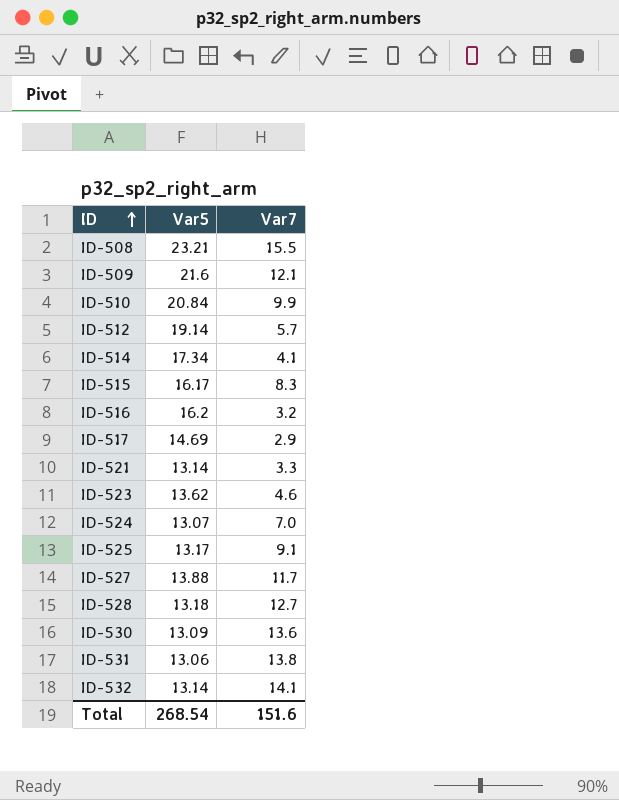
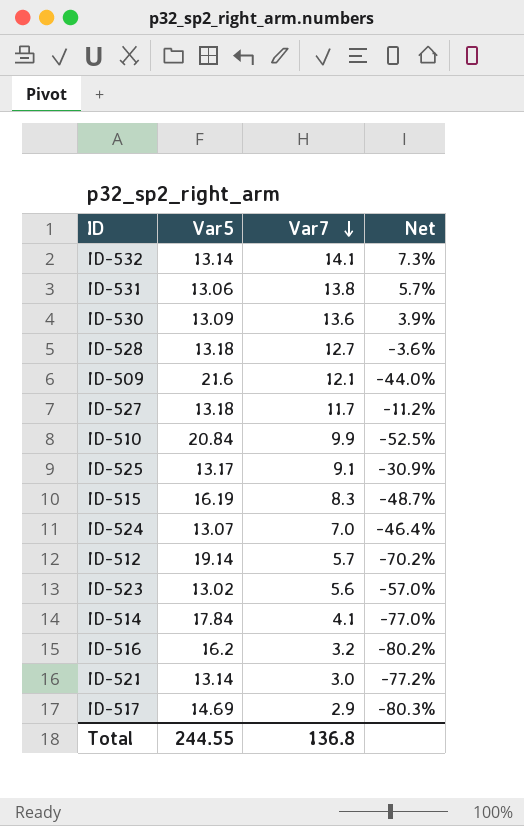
row order: ID ascending -> Var7 descending
column Net | formula: none -> ([Var7] - [Var5]) / [Var5]
row ID-508: 23.21 | 15.5 -> none
ID-527 | Var5: 13.88 -> 13.18
ID-515 | Var5: 16.17 -> 16.19
ID-523 | Var5: 13.62 -> 13.02
ID-523 | Var7: 4.6 -> 5.6
ID-514 | Var5: 17.34 -> 17.84
ID-521 | Var7: 3.3 -> 3.0
Total | Var5: 268.54 -> 244.55
Total | Var7: 151.6 -> 136.8

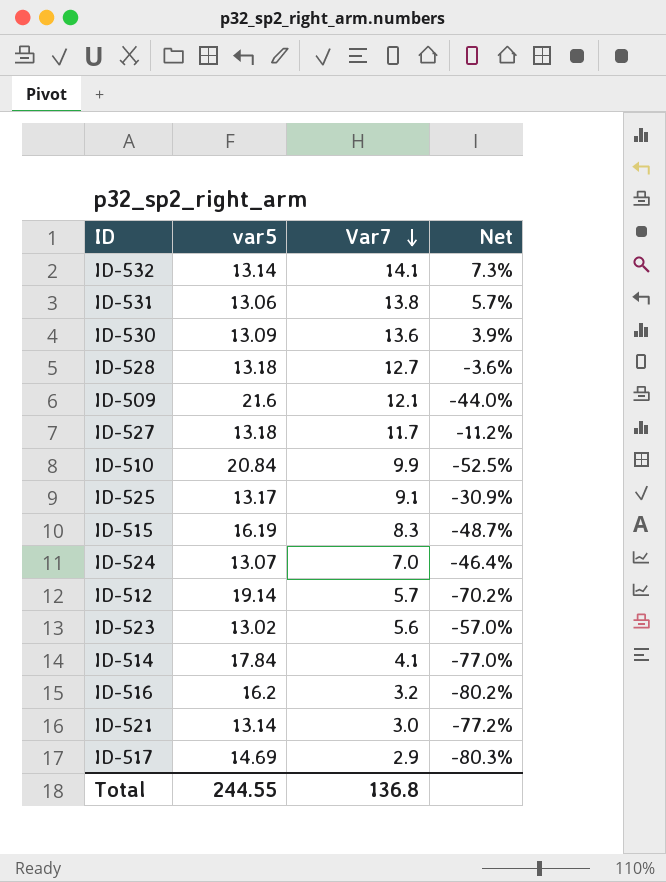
column name: Var5 -> var5

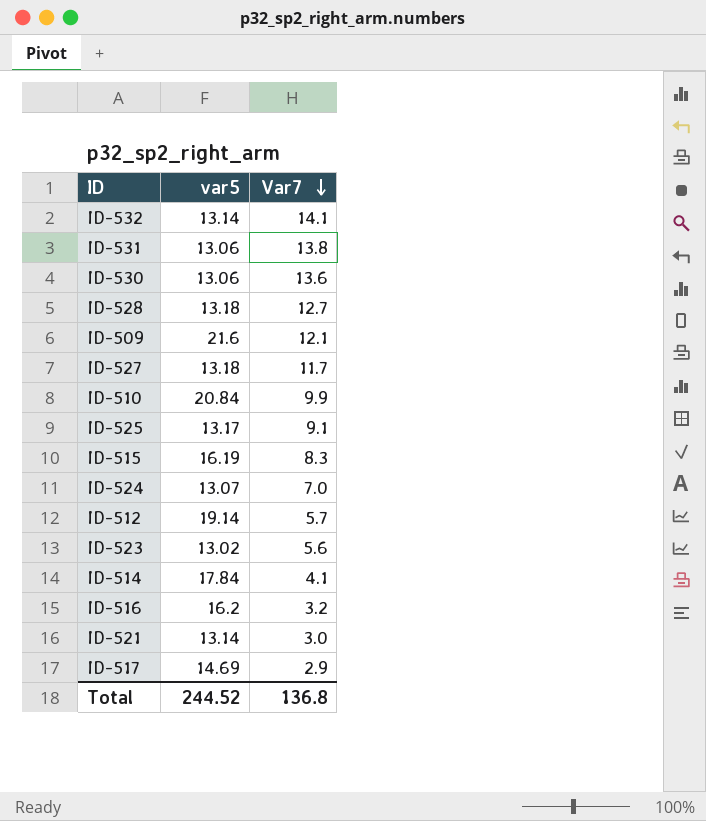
column Net | formula: ([Var7] - [var5]) / [var5] -> none
ID-530 | var5: 13.09 -> 13.06
Total | var5: 244.55 -> 244.52

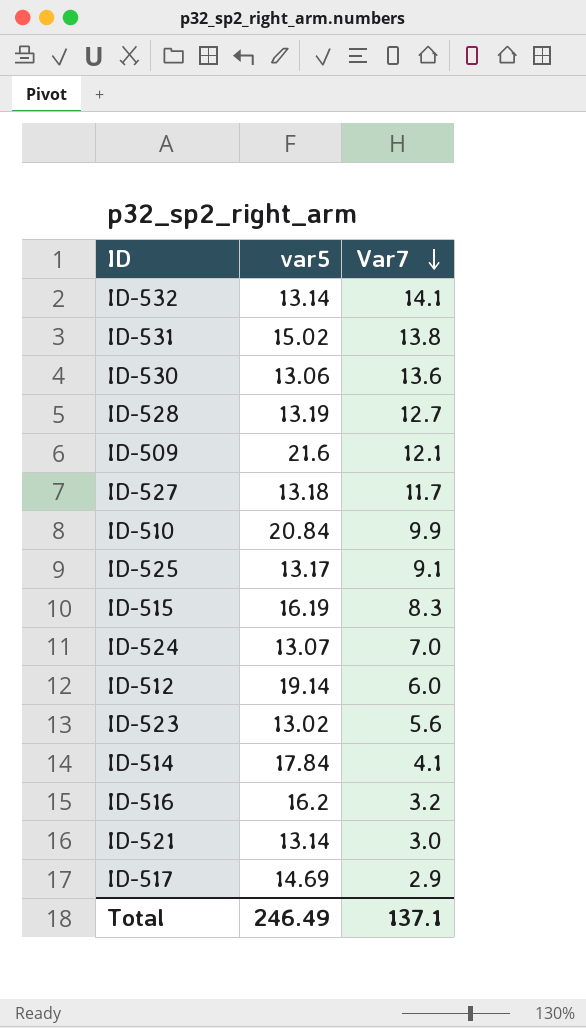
ID-531 | var5: 13.06 -> 15.02
ID-528 | var5: 13.18 -> 13.19
ID-512 | Var7: 5.7 -> 6.0
Total | var5: 244.52 -> 246.49
Total | Var7: 136.8 -> 137.1

